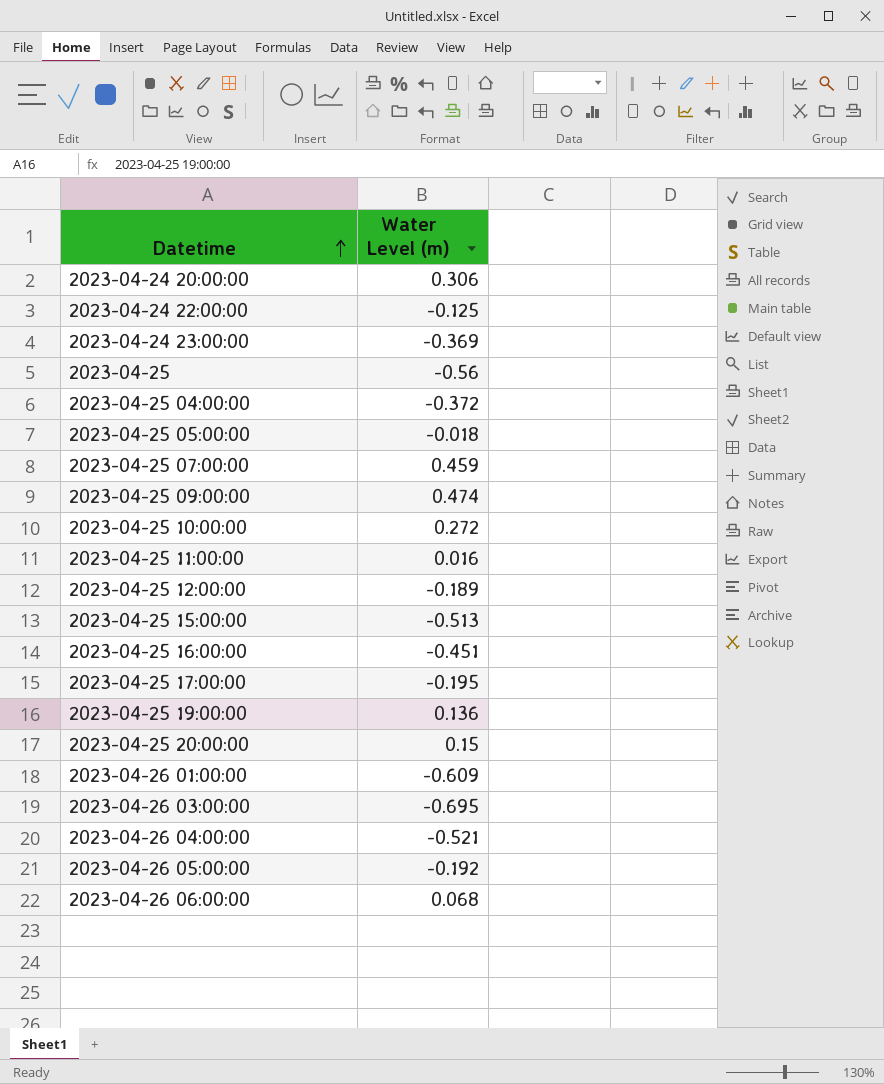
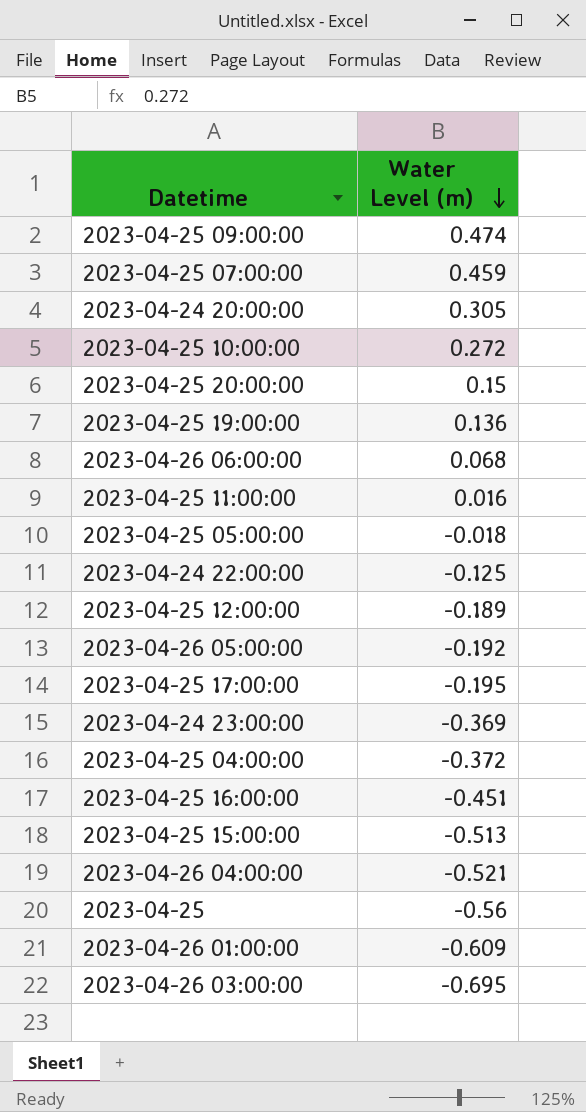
row order: Datetime ascending -> Water Level (m) descending
2023-04-24 20:00:00 | Water Level (m): 0.306 -> 0.305

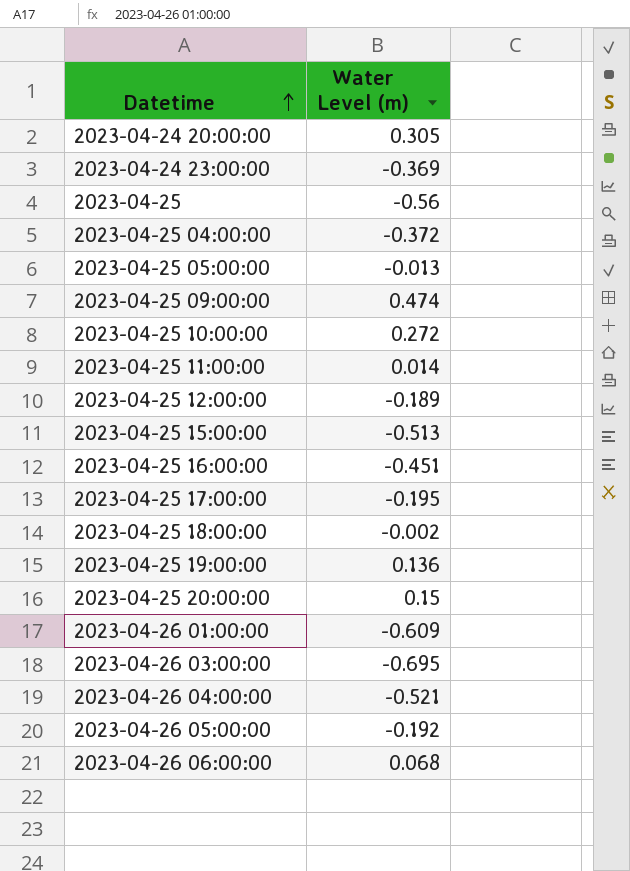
row order: Water Level (m) descending -> Datetime ascending
row 2023-04-25 07:00:00: 0.459 -> none
row 2023-04-24 22:00:00: -0.125 -> none
2023-04-25 05:00:00 | Water Level (m): -0.018 -> -0.013
2023-04-25 11:00:00 | Water Level (m): 0.016 -> 0.014
row 2023-04-25 18:00:00: none -> -0.002

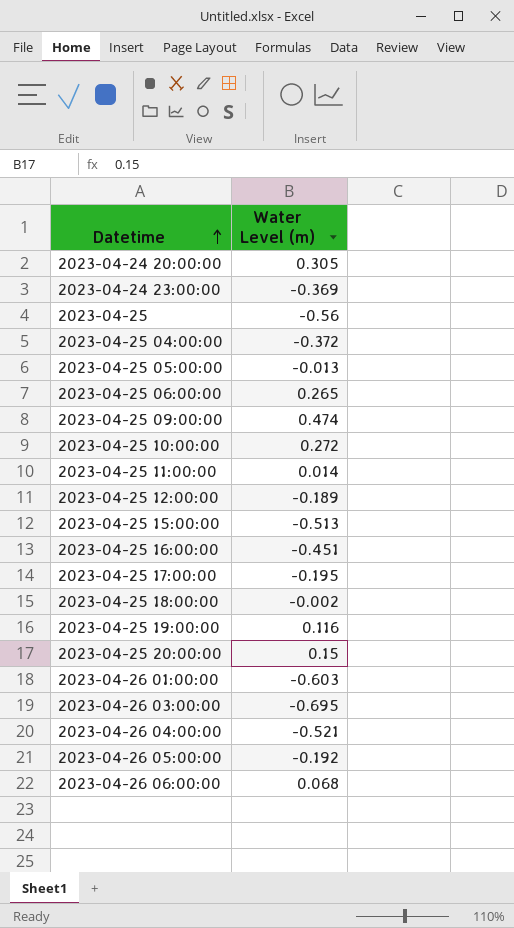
row 2023-04-25 06:00:00: none -> 0.265
2023-04-25 19:00:00 | Water Level (m): 0.136 -> 0.116
2023-04-26 01:00:00 | Water Level (m): -0.609 -> -0.603

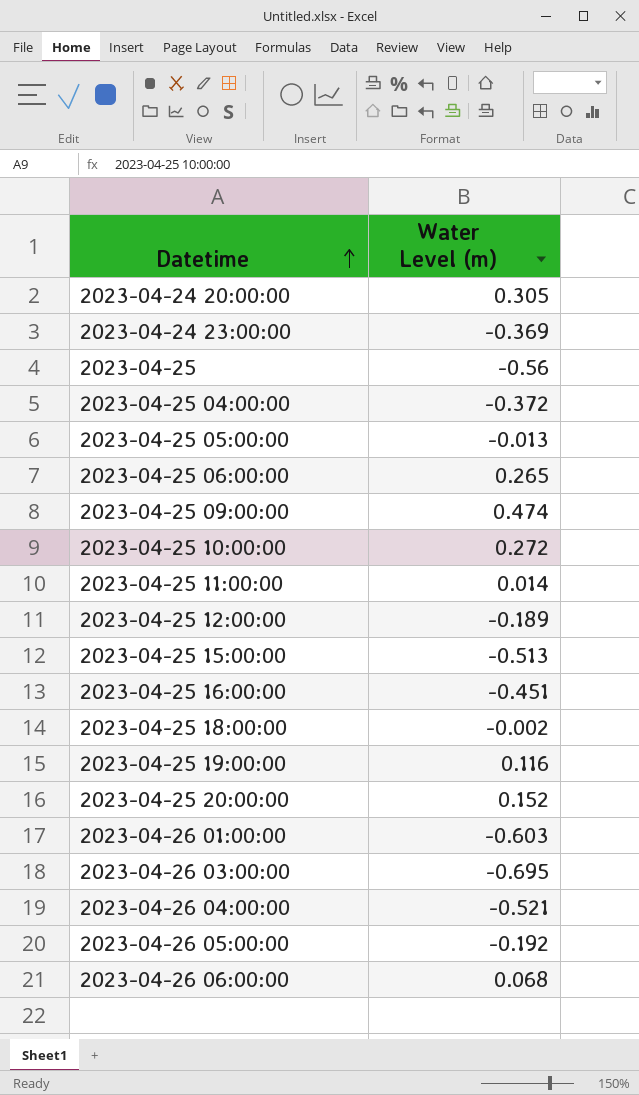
row 2023-04-25 17:00:00: -0.195 -> none
2023-04-25 20:00:00 | Water Level (m): 0.15 -> 0.152

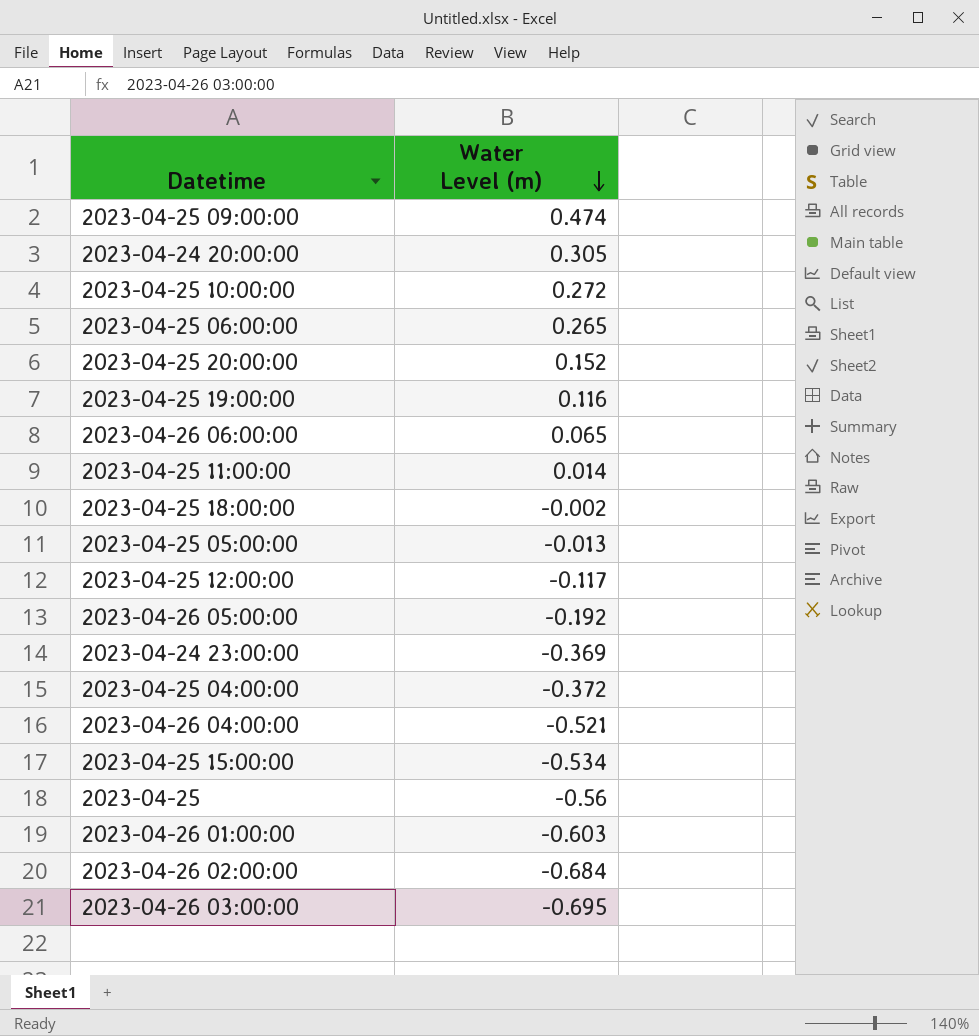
row order: Datetime ascending -> Water Level (m) descending
row 2023-04-25 16:00:00: -0.451 -> none
2023-04-26 06:00:00 | Water Level (m): 0.068 -> 0.065
2023-04-25 12:00:00 | Water Level (m): -0.189 -> -0.117
2023-04-25 15:00:00 | Water Level (m): -0.513 -> -0.534
row 2023-04-26 02:00:00: none -> -0.684

